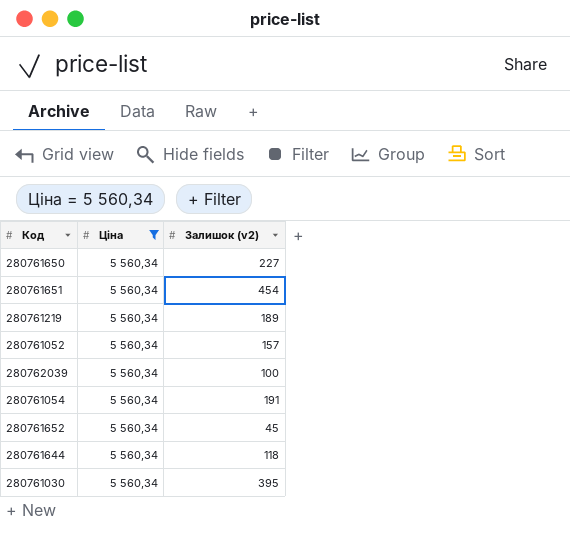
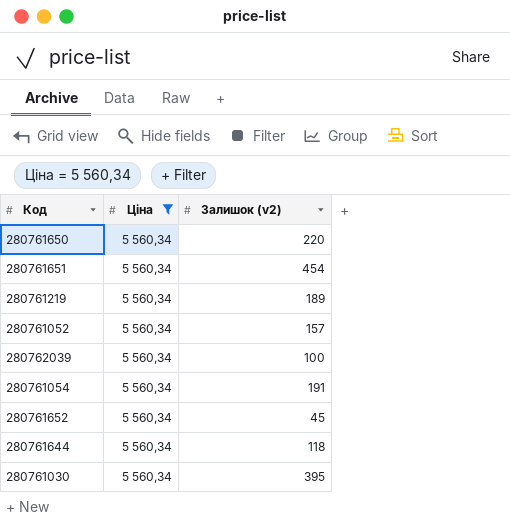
280761650 | Залишок (v2): 227 -> 220

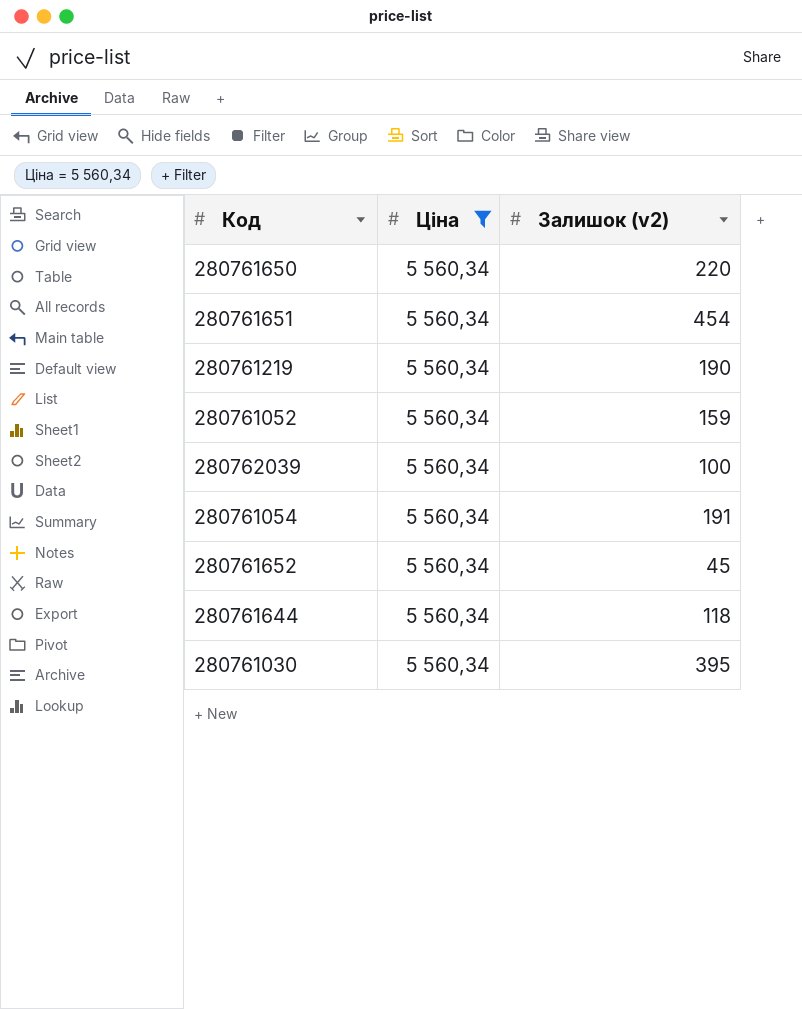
280761219 | Залишок (v2): 189 -> 190
280761052 | Залишок (v2): 157 -> 159

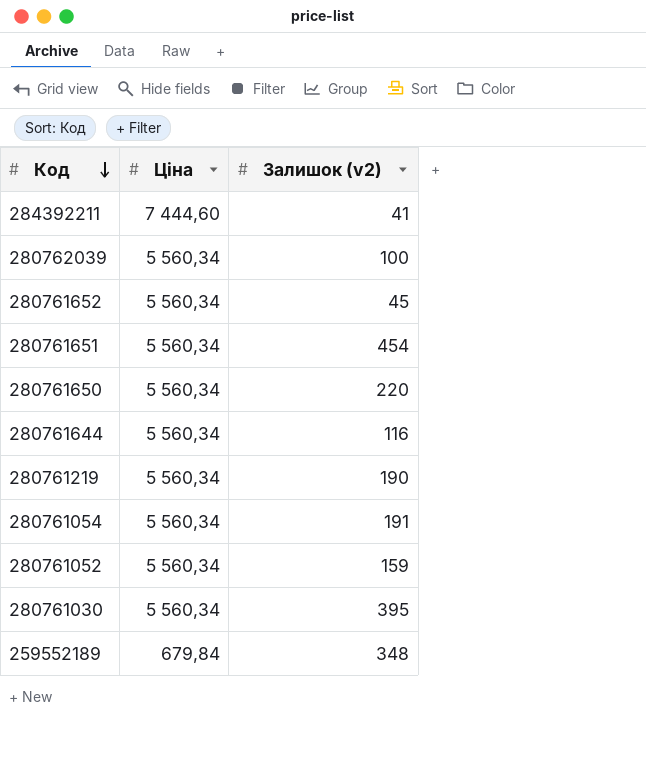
filter: Ціна = 5 560,34 -> none
row order: none -> Код descending
280761644 | Залишок (v2): 118 -> 116

